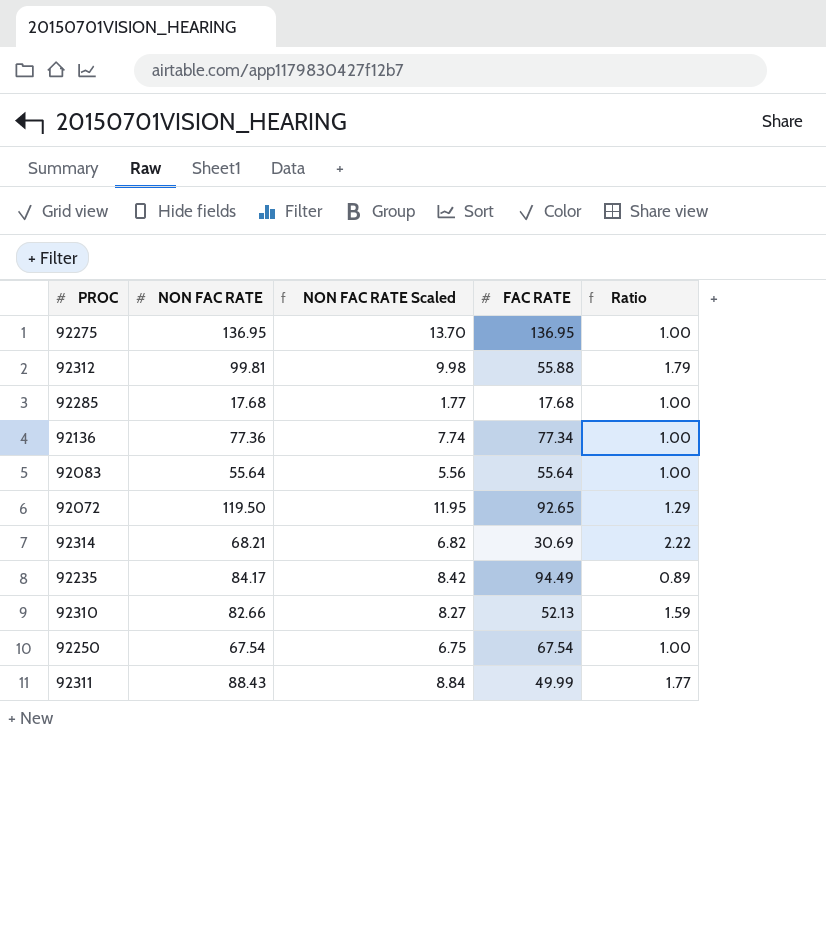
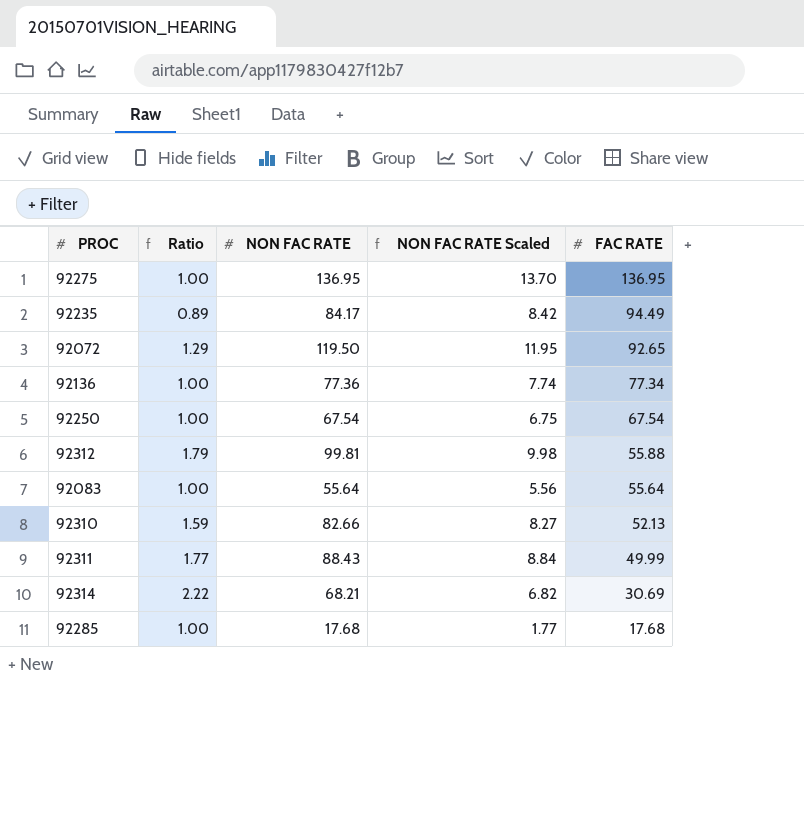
row order: none -> FAC RATE descending
column Ratio | position: 5 -> 2

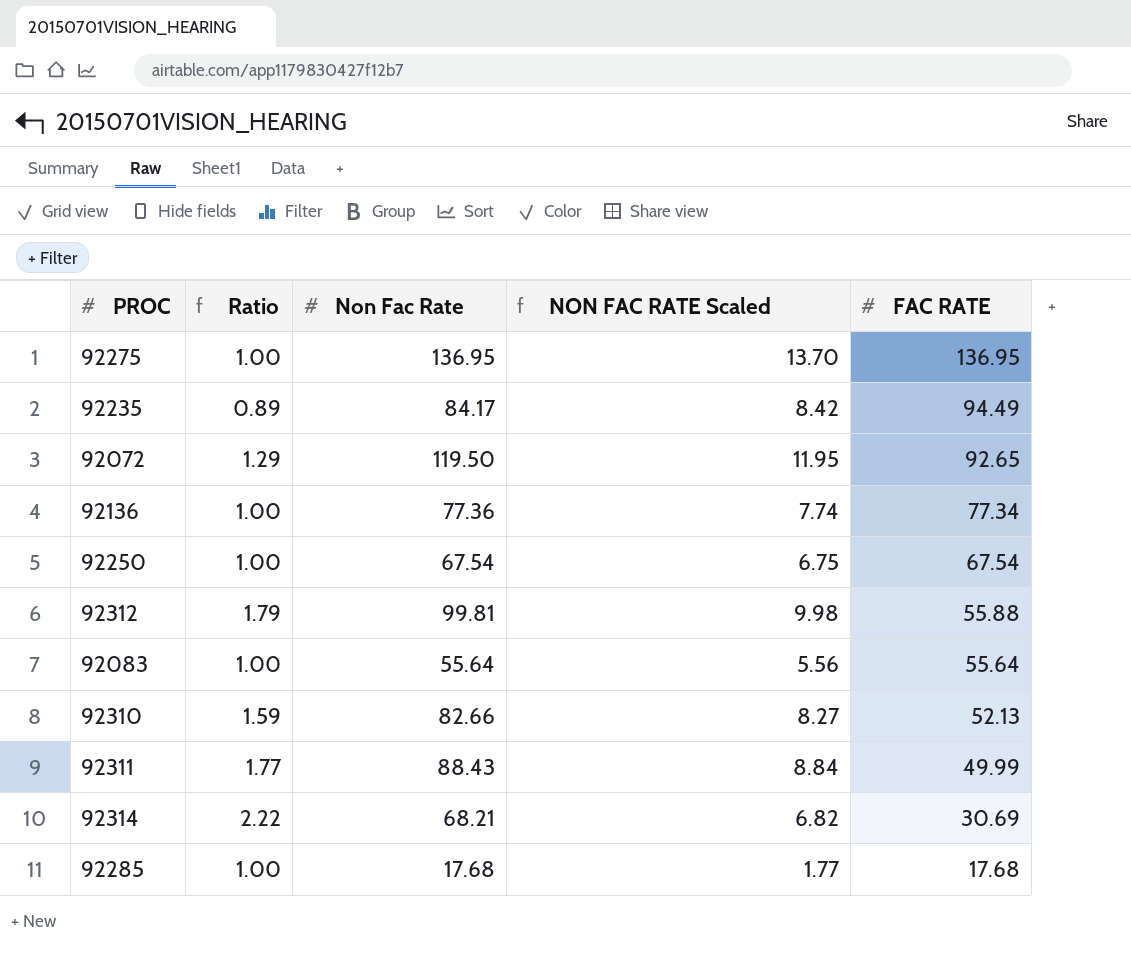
column name: NON FAC RATE -> Non Fac Rate

